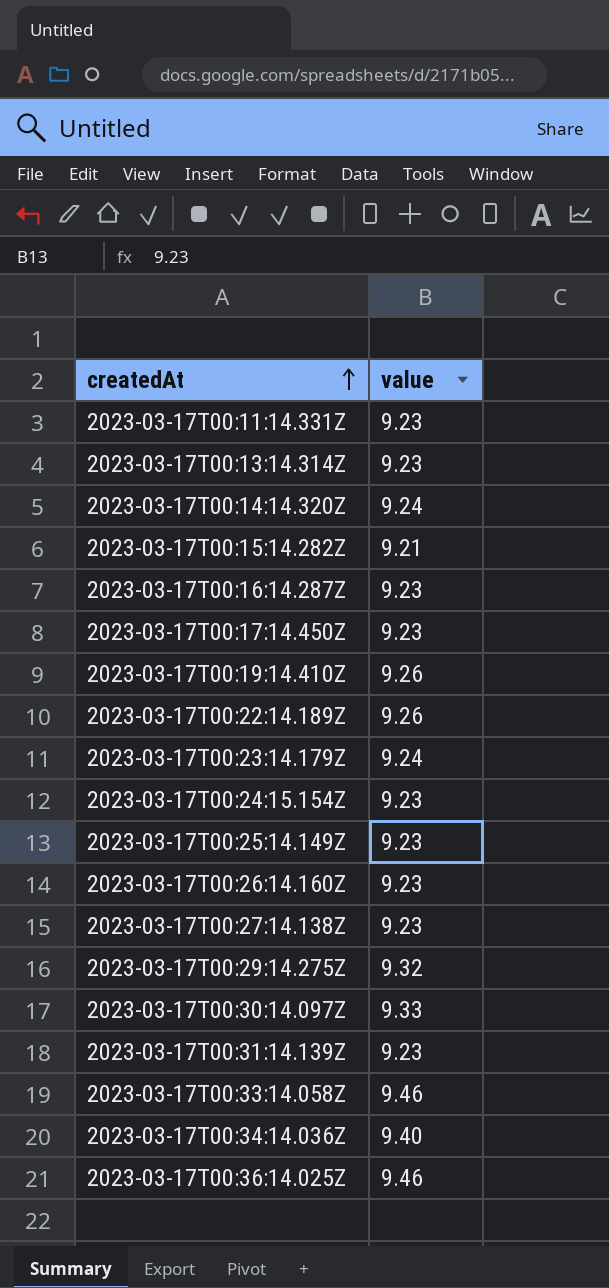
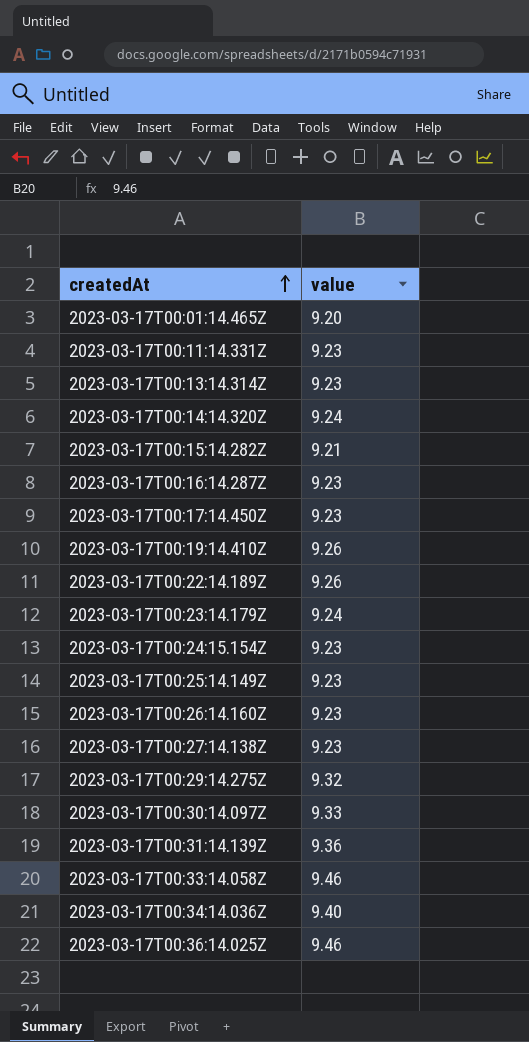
row 2023-03-17T00:01:14.465Z: none -> 9.20
2023-03-17T00:31:14.139Z | value: 9.23 -> 9.36

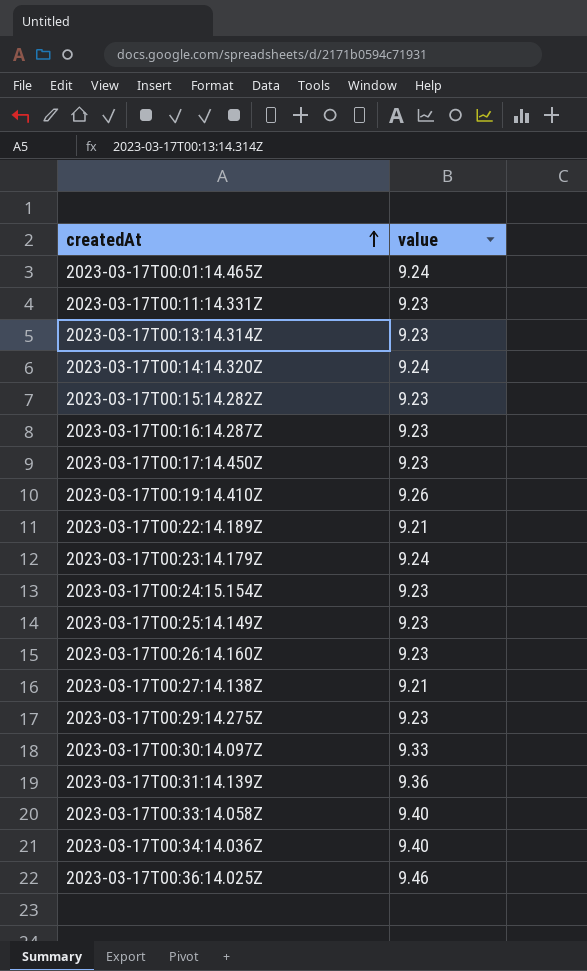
2023-03-17T00:01:14.465Z | value: 9.20 -> 9.24
2023-03-17T00:15:14.282Z | value: 9.21 -> 9.23
2023-03-17T00:22:14.189Z | value: 9.26 -> 9.21
2023-03-17T00:27:14.138Z | value: 9.23 -> 9.21
2023-03-17T00:29:14.275Z | value: 9.32 -> 9.23
2023-03-17T00:33:14.058Z | value: 9.46 -> 9.40

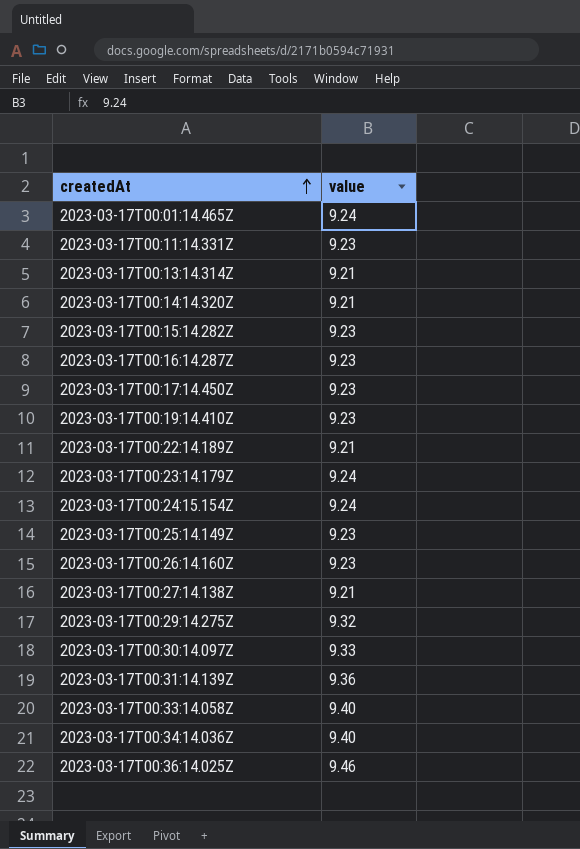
2023-03-17T00:13:14.314Z | value: 9.23 -> 9.21
2023-03-17T00:14:14.320Z | value: 9.24 -> 9.21
2023-03-17T00:19:14.410Z | value: 9.26 -> 9.23
2023-03-17T00:24:15.154Z | value: 9.23 -> 9.24
2023-03-17T00:29:14.275Z | value: 9.23 -> 9.32

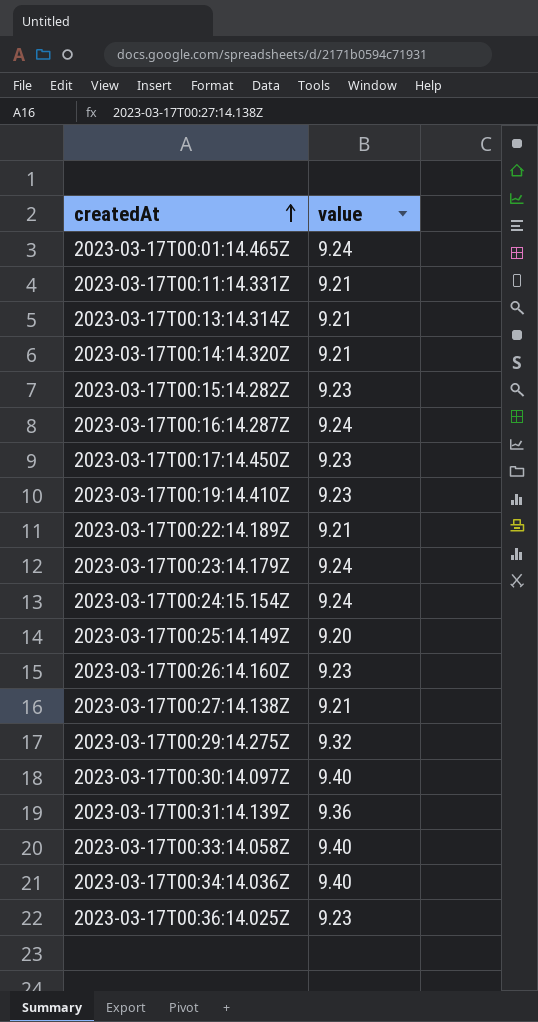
2023-03-17T00:11:14.331Z | value: 9.23 -> 9.21
2023-03-17T00:16:14.287Z | value: 9.23 -> 9.24
2023-03-17T00:25:14.149Z | value: 9.23 -> 9.20
2023-03-17T00:30:14.097Z | value: 9.33 -> 9.40
2023-03-17T00:36:14.025Z | value: 9.46 -> 9.23

